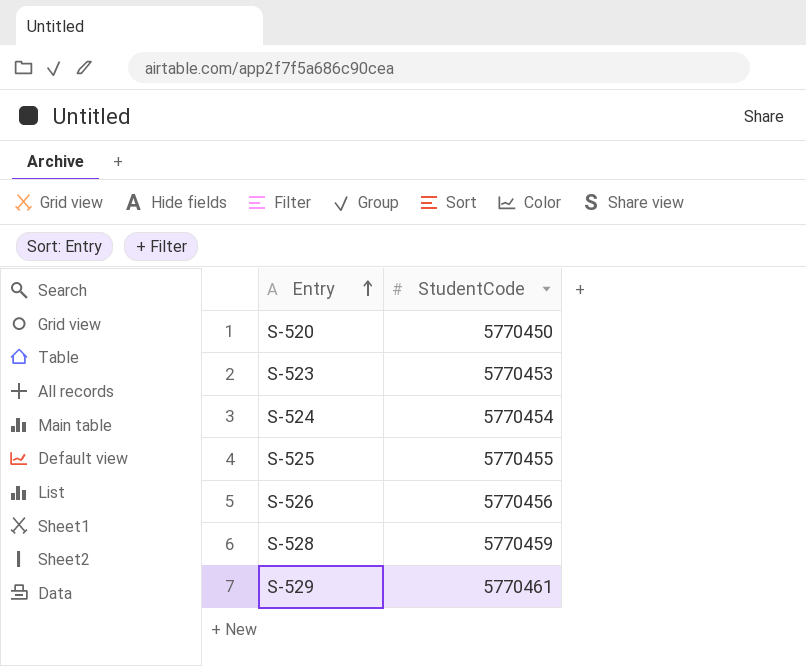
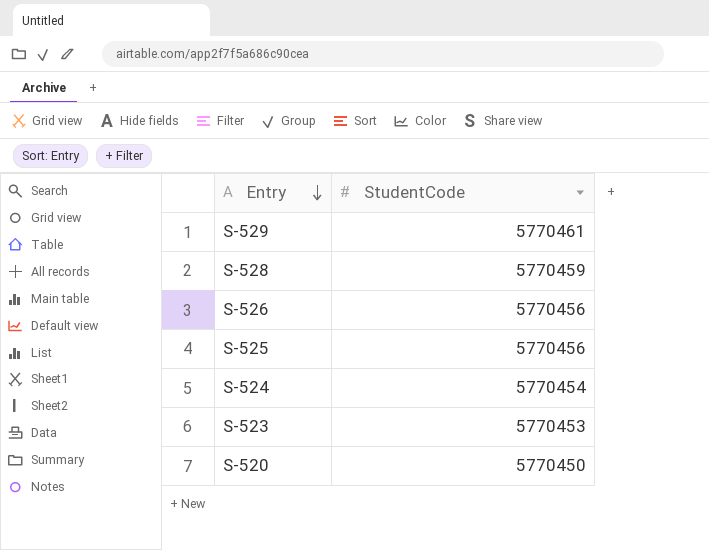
row order: Entry ascending -> Entry descending
S-525 | StudentCode: 5770455 -> 5770456

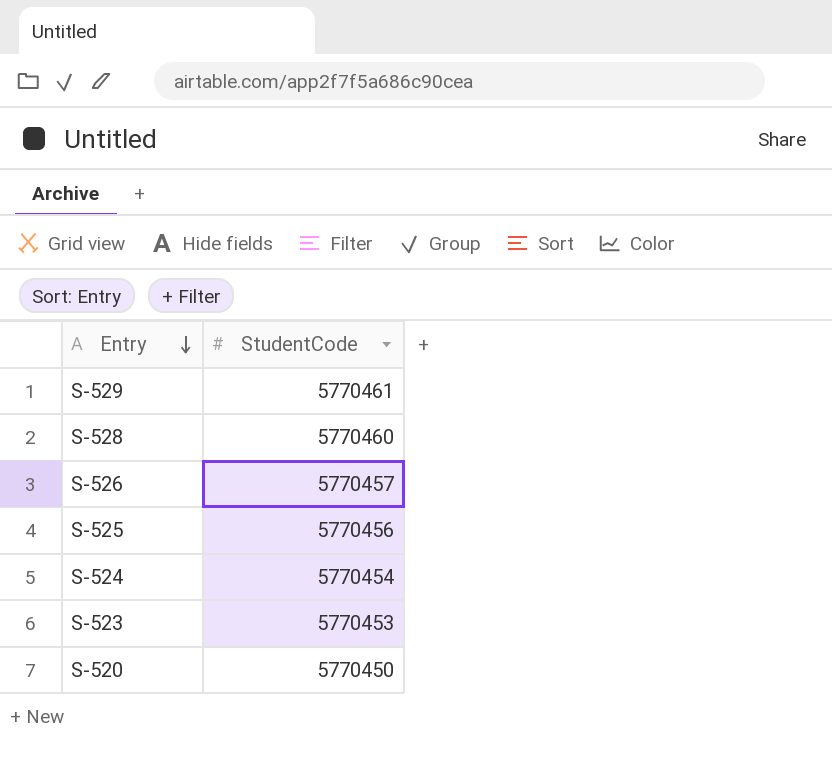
S-528 | StudentCode: 5770459 -> 5770460
S-526 | StudentCode: 5770456 -> 5770457

